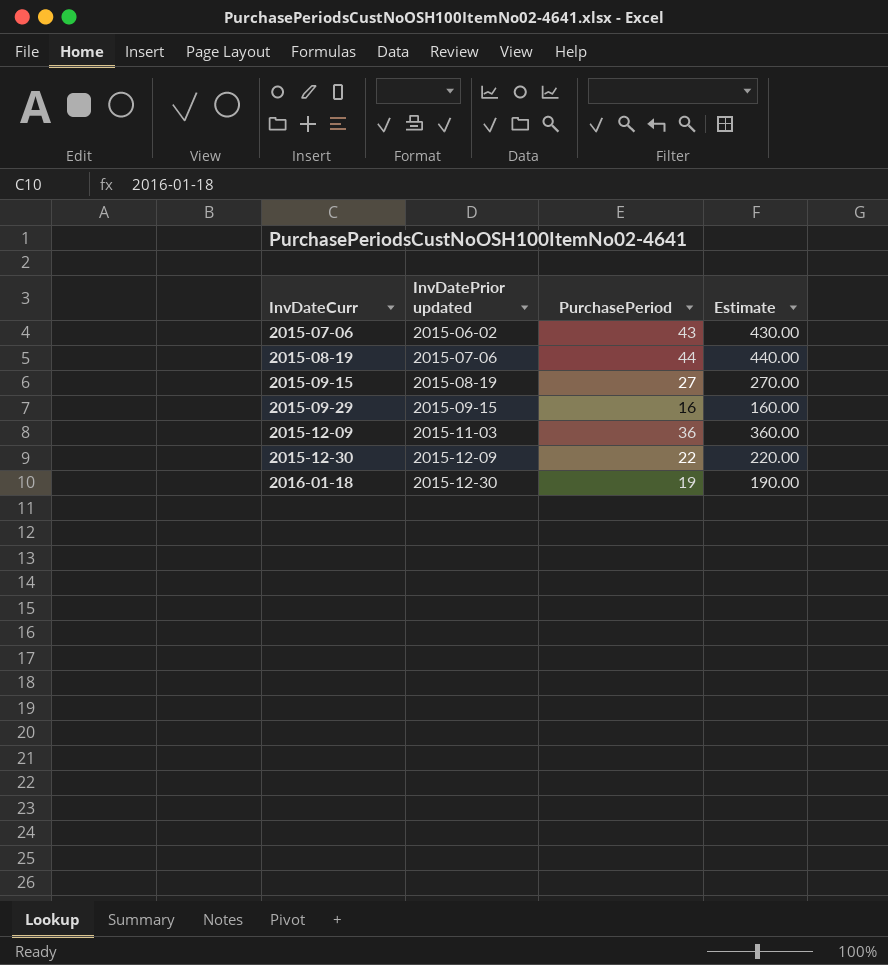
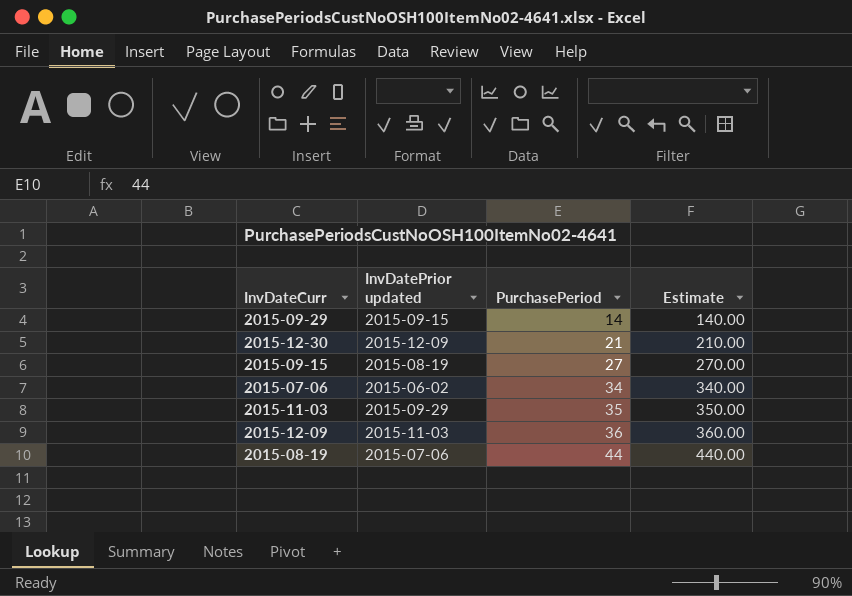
row order: InvDateCurr ascending -> PurchasePeriod ascending
row 2016-01-18: 2015-12-30 | 19 | 190.00 -> none
2015-09-29 | PurchasePeriod: 16 -> 14
2015-09-29 | Estimate: 160.00 -> 140.00
2015-12-30 | PurchasePeriod: 22 -> 21
2015-12-30 | Estimate: 220.00 -> 210.00
2015-07-06 | PurchasePeriod: 43 -> 34
2015-07-06 | Estimate: 430.00 -> 340.00
row 2015-11-03: none -> 2015-09-29 | 35 | 350.00

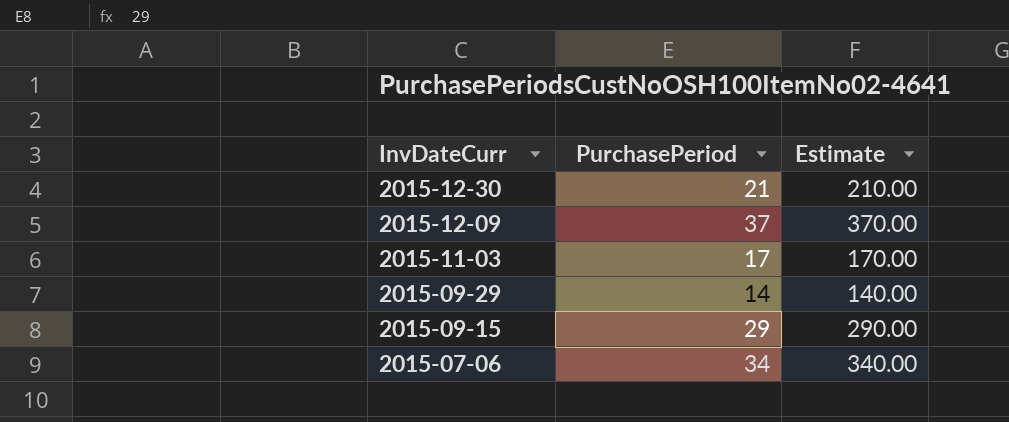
row order: PurchasePeriod ascending -> InvDateCurr descending
column InvDatePrior updated | position: 2 -> none
row 2015-08-19: 2015-07-06 | 44 | 440.00 -> none
2015-12-09 | PurchasePeriod: 36 -> 37
2015-12-09 | Estimate: 360.00 -> 370.00
2015-11-03 | PurchasePeriod: 35 -> 17
2015-11-03 | Estimate: 350.00 -> 170.00
2015-09-15 | PurchasePeriod: 27 -> 29
2015-09-15 | Estimate: 270.00 -> 290.00

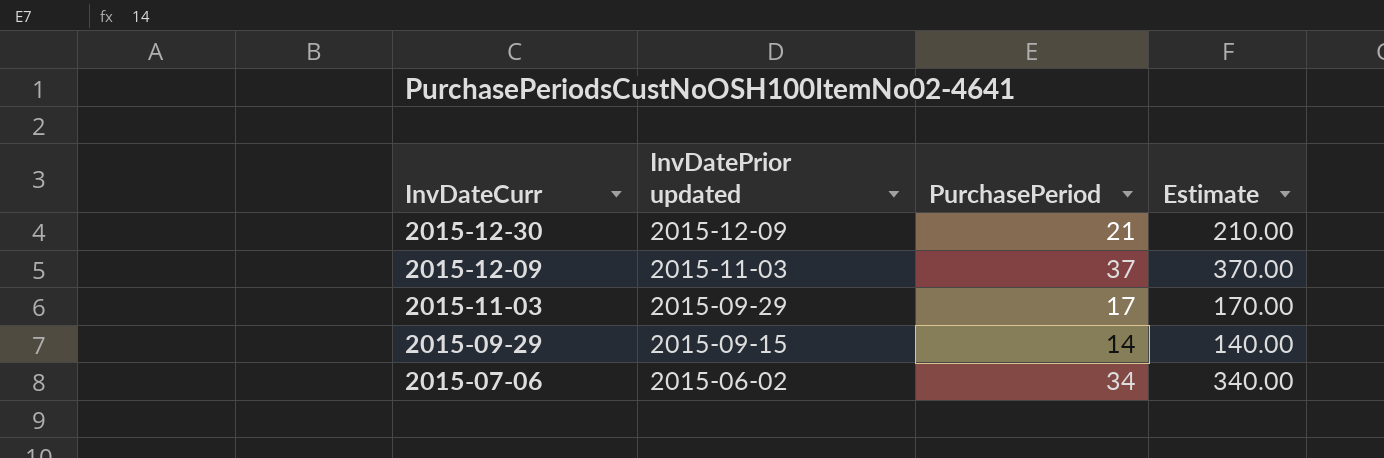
column InvDatePrior updated | position: none -> 2
row 2015-09-15: 29 | 290.00 -> none

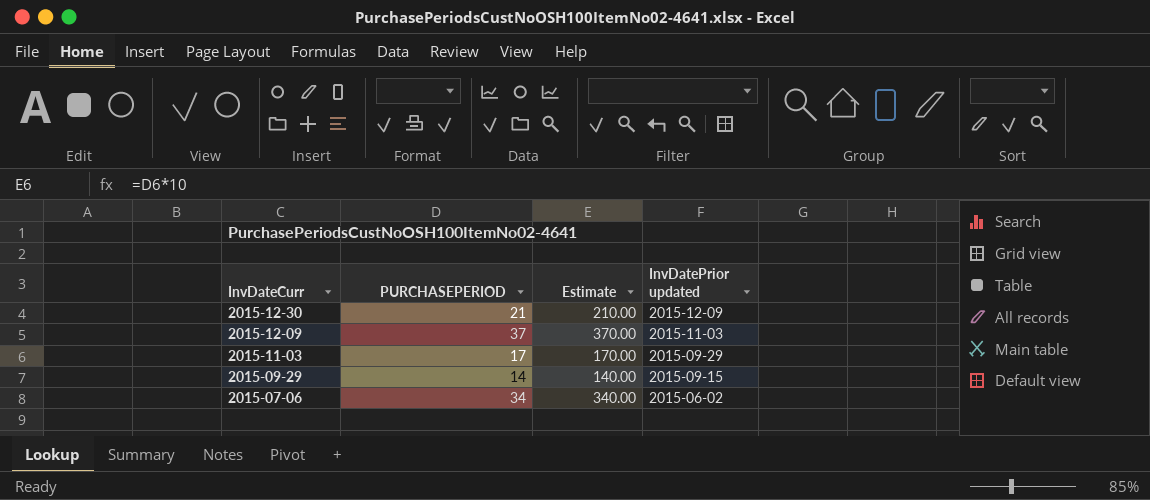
column name: PurchasePeriod -> PURCHASEPERIOD
column InvDatePrior updated | position: 2 -> 4

